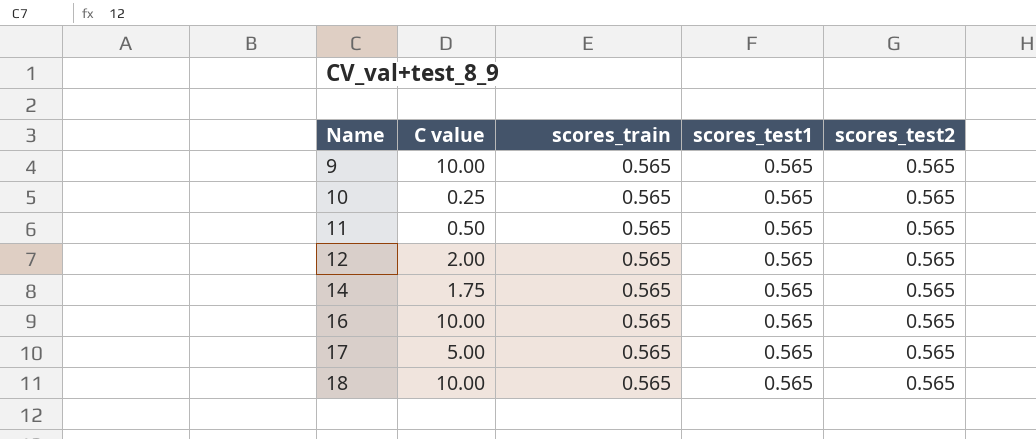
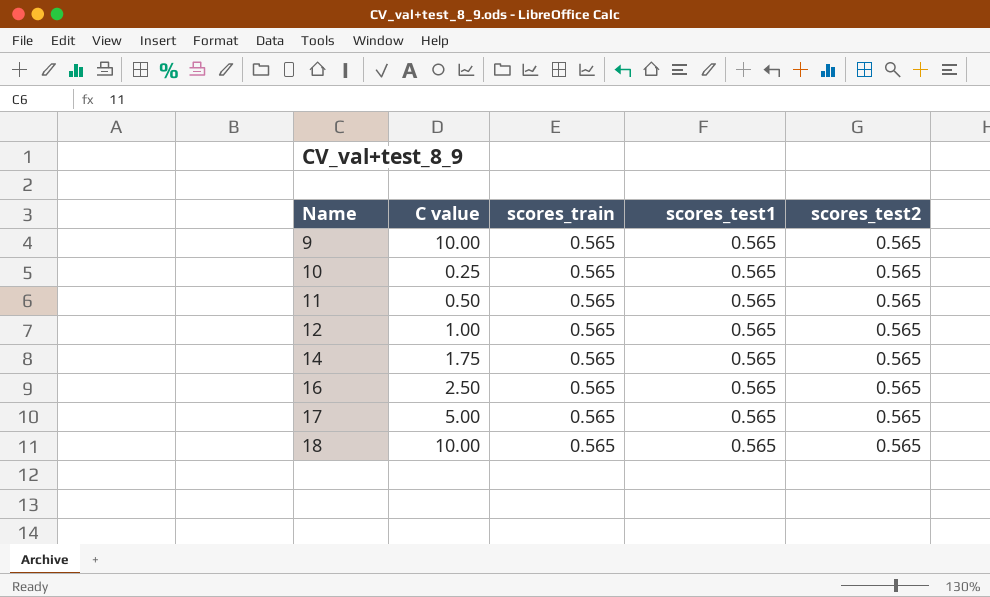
12 | C value: 2.00 -> 1.00
16 | C value: 10.00 -> 2.50

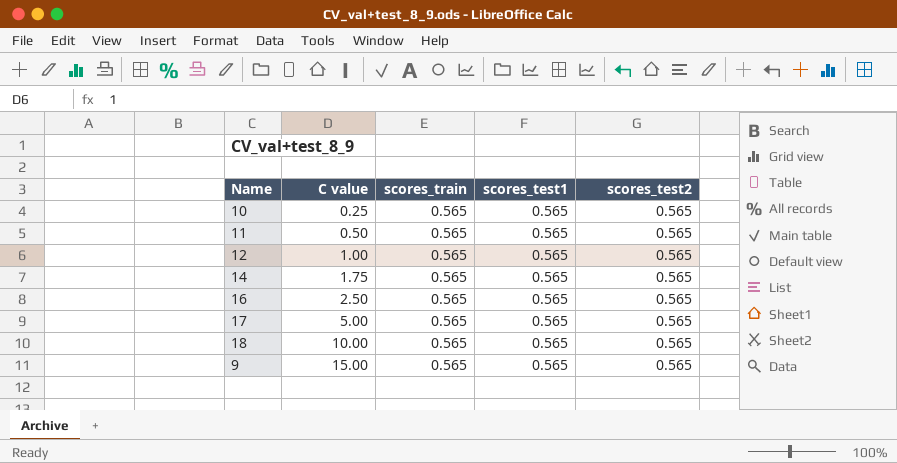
row order: Name ascending -> C value ascending
9 | C value: 10.00 -> 15.00

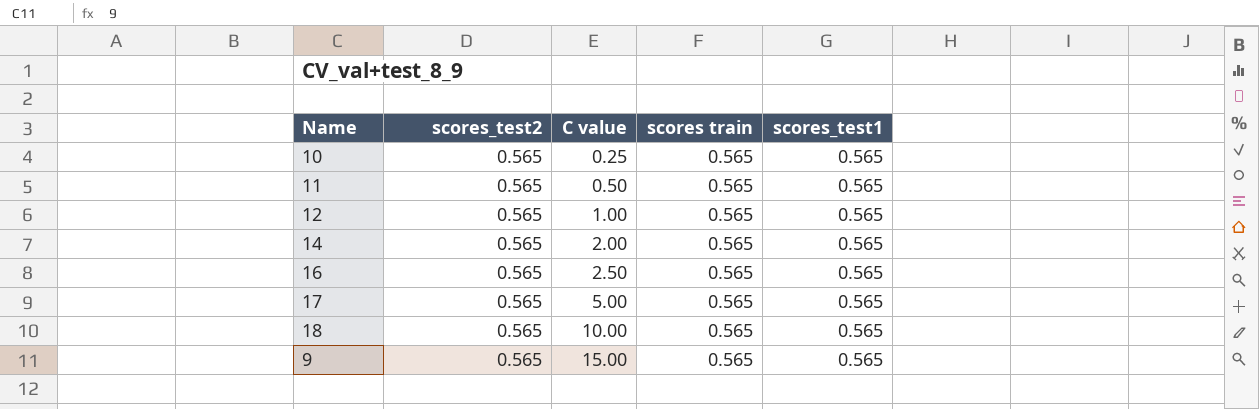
column scores_test2 | position: 5 -> 2
column name: scores_train -> scores train
14 | C value: 1.75 -> 2.00

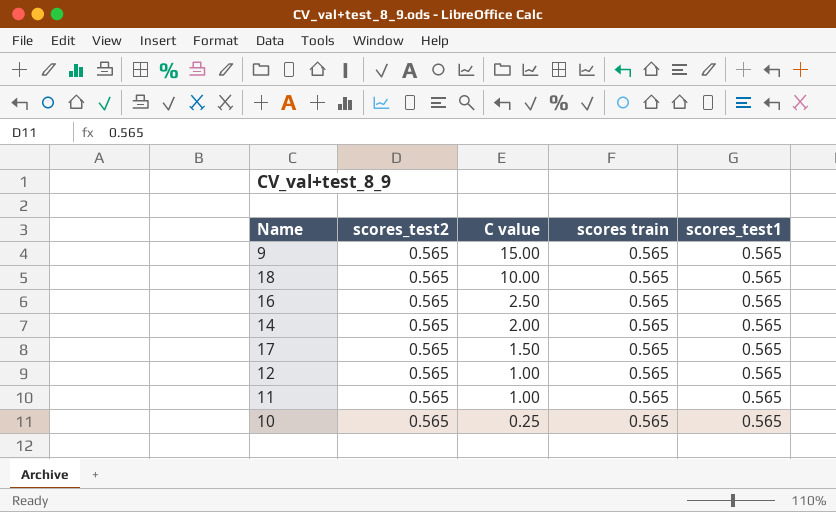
row order: C value ascending -> C value descending
17 | C value: 5.00 -> 1.50
11 | C value: 0.50 -> 1.00

